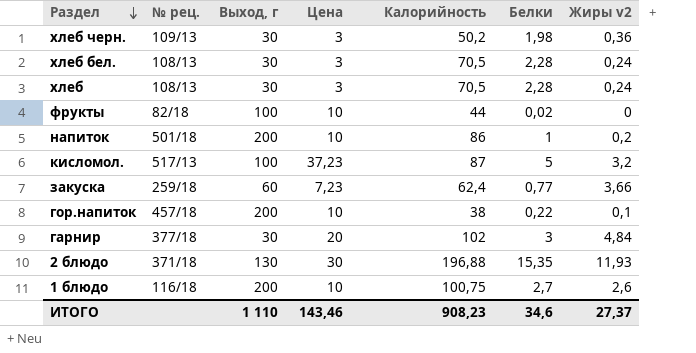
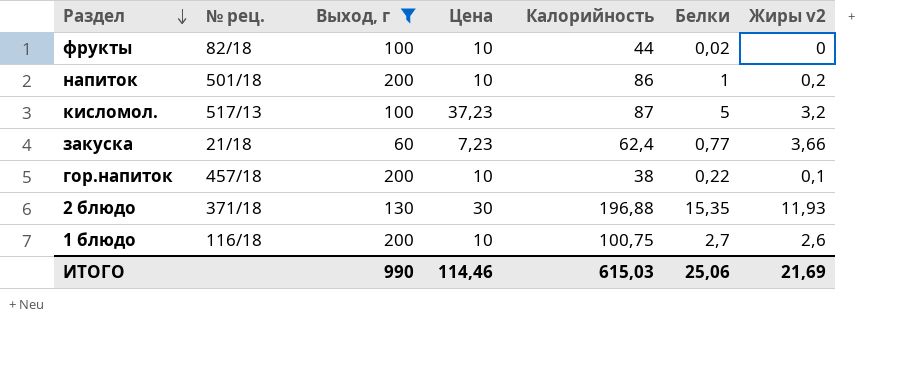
filter: none -> Выход, г != 30
закуска | № рец.: 259/18 -> 21/18
ИТОГО | Выход, г: 1 110 -> 990
ИТОГО | Цена: 143,46 -> 114,46
ИТОГО | Калорийность: 908,23 -> 615,03
ИТОГО | Белки: 34,6 -> 25,06
ИТОГО | Жиры v2: 27,37 -> 21,69

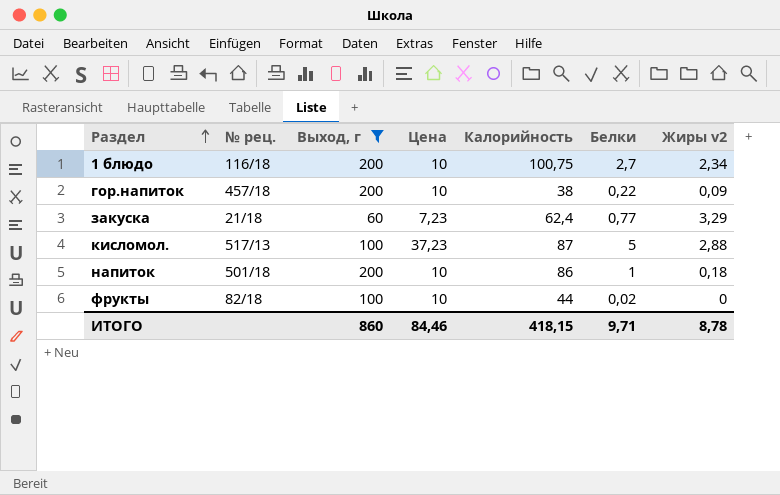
row order: Раздел descending -> Раздел ascending
row 2 блюдо: 371/18 | 130 | 30 | 196,88 | 15,35 | 11,93 -> none
1 блюдо | Жиры v2: 2,6 -> 2,34
гор.напиток | Жиры v2: 0,1 -> 0,09
закуска | Жиры v2: 3,66 -> 3,29
кисломол. | Жиры v2: 3,2 -> 2,88
напиток | Жиры v2: 0,2 -> 0,18
ИТОГО | Выход, г: 990 -> 860
ИТОГО | Цена: 114,46 -> 84,46
ИТОГО | Калорийность: 615,03 -> 418,15
ИТОГО | Белки: 25,06 -> 9,71
ИТОГО | Жиры v2: 21,69 -> 8,78

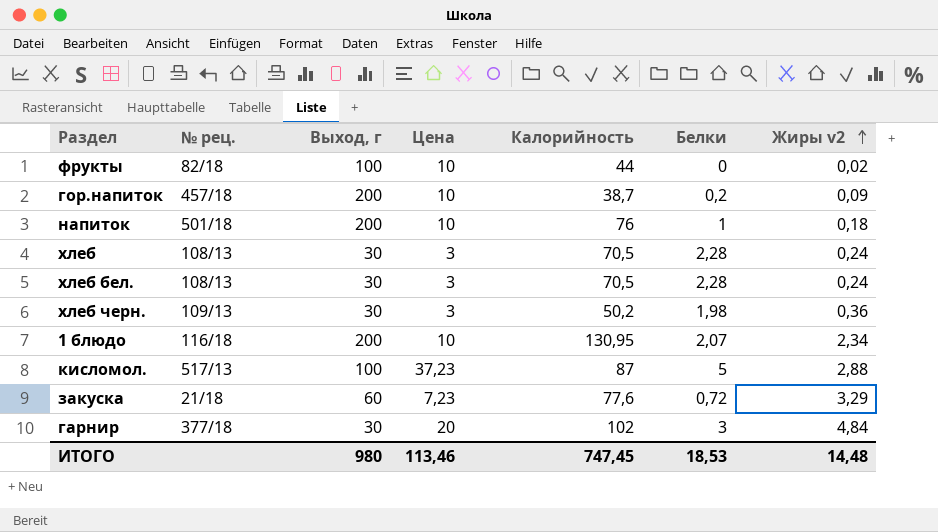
filter: Выход, г != 30 -> none
row order: Раздел ascending -> Жиры v2 ascending
фрукты | Белки: 0,02 -> 0
фрукты | Жиры v2: 0 -> 0,02
гор.напиток | Калорийность: 38 -> 38,7
гор.напиток | Белки: 0,22 -> 0,2
напиток | Калорийность: 86 -> 76
1 блюдо | Калорийность: 100,75 -> 130,95
1 блюдо | Белки: 2,7 -> 2,07
закуска | Калорийность: 62,4 -> 77,6
закуска | Белки: 0,77 -> 0,72
ИТОГО | Выход, г: 860 -> 980
ИТОГО | Цена: 84,46 -> 113,46
ИТОГО | Калорийность: 418,15 -> 747,45
ИТОГО | Белки: 9,71 -> 18,53
ИТОГО | Жиры v2: 8,78 -> 14,48

